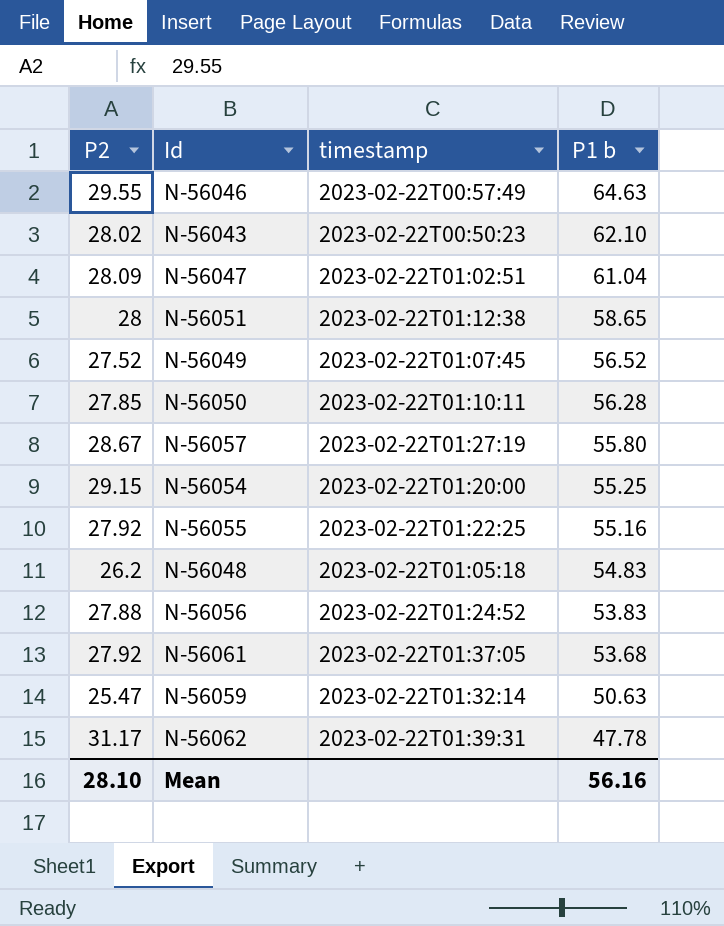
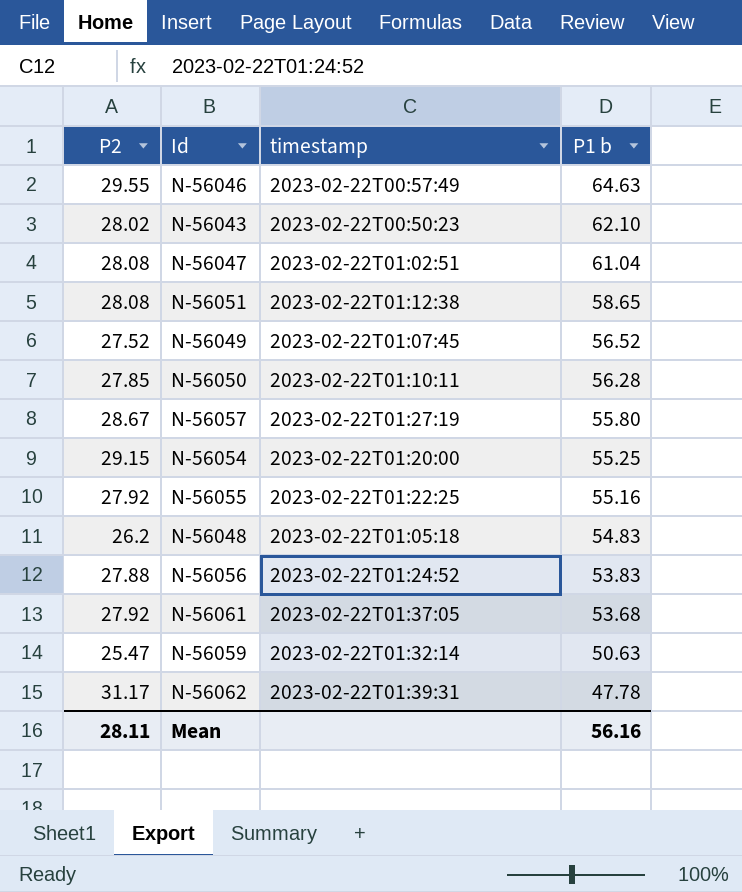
N-56047 | P2: 28.09 -> 28.08
N-56051 | P2: 28 -> 28.08
Mean | P2: 28.10 -> 28.11

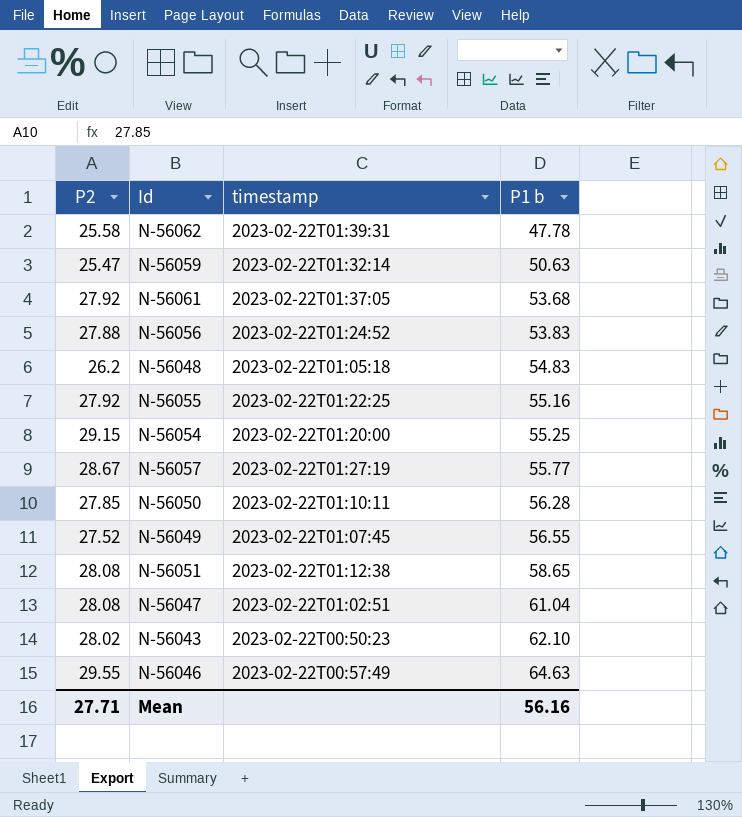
row order: P1 b descending -> P1 b ascending
N-56062 | P2: 31.17 -> 25.58
N-56057 | P1 b: 55.80 -> 55.77
N-56049 | P1 b: 56.52 -> 56.55
Mean | P2: 28.11 -> 27.71

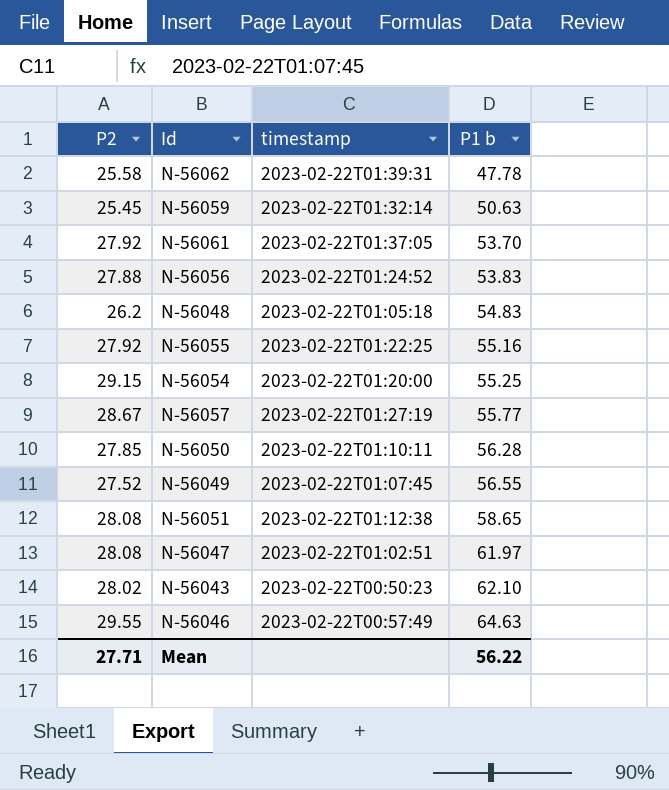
N-56059 | P2: 25.47 -> 25.45
N-56061 | P1 b: 53.68 -> 53.70
N-56047 | P1 b: 61.04 -> 61.97
Mean | P1 b: 56.16 -> 56.22

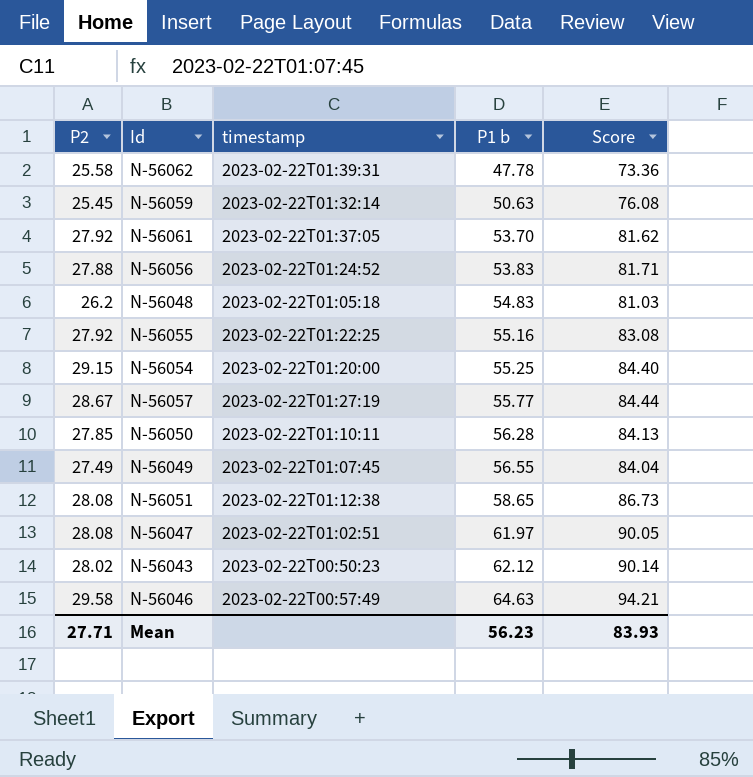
column Score | formula: none -> [P2] + [P1 b]
N-56049 | P2: 27.52 -> 27.49
N-56043 | P1 b: 62.10 -> 62.12
N-56046 | P2: 29.55 -> 29.58
Mean | P1 b: 56.22 -> 56.23

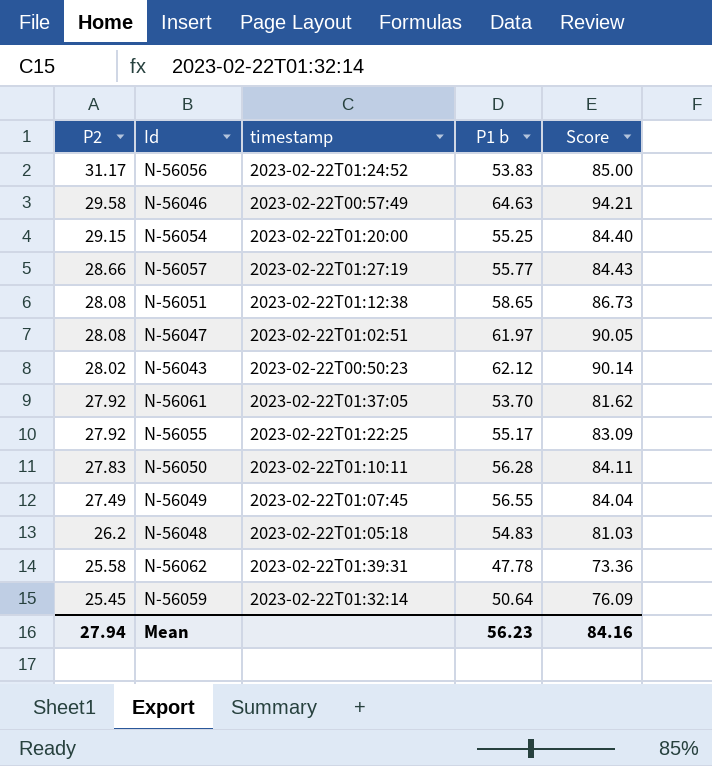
row order: P1 b ascending -> P2 descending
N-56056 | P2: 27.88 -> 31.17
N-56056 | Score: 81.71 -> 85.00
N-56057 | P2: 28.67 -> 28.66
N-56057 | Score: 84.44 -> 84.43
N-56055 | P1 b: 55.16 -> 55.17
N-56055 | Score: 83.08 -> 83.09
N-56050 | P2: 27.85 -> 27.83
N-56050 | Score: 84.13 -> 84.11
N-56059 | P1 b: 50.63 -> 50.64
N-56059 | Score: 76.08 -> 76.09
Mean | P2: 27.71 -> 27.94
Mean | Score: 83.93 -> 84.16

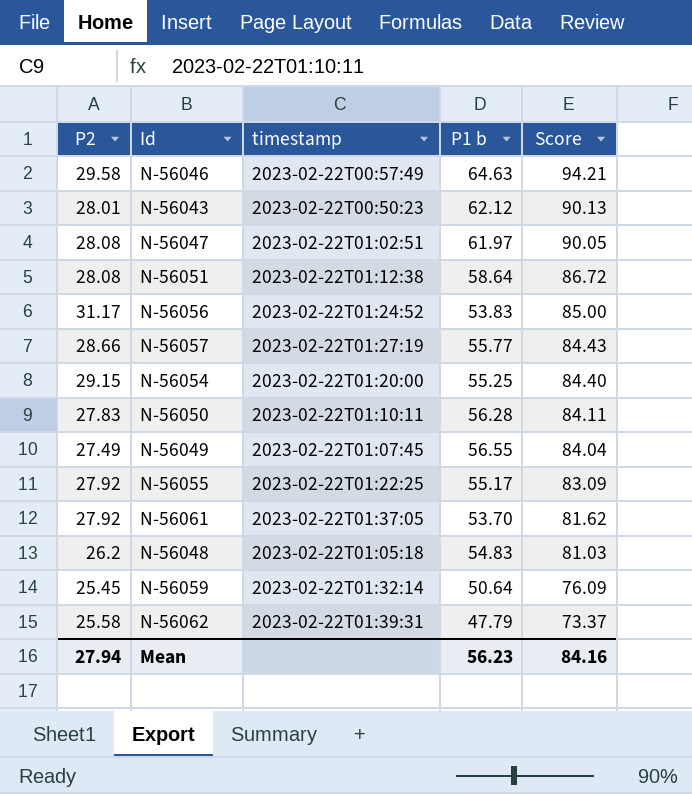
row order: P2 descending -> Score descending
N-56043 | P2: 28.02 -> 28.01
N-56043 | Score: 90.14 -> 90.13
N-56051 | P1 b: 58.65 -> 58.64
N-56051 | Score: 86.73 -> 86.72
N-56062 | P1 b: 47.78 -> 47.79
N-56062 | Score: 73.36 -> 73.37

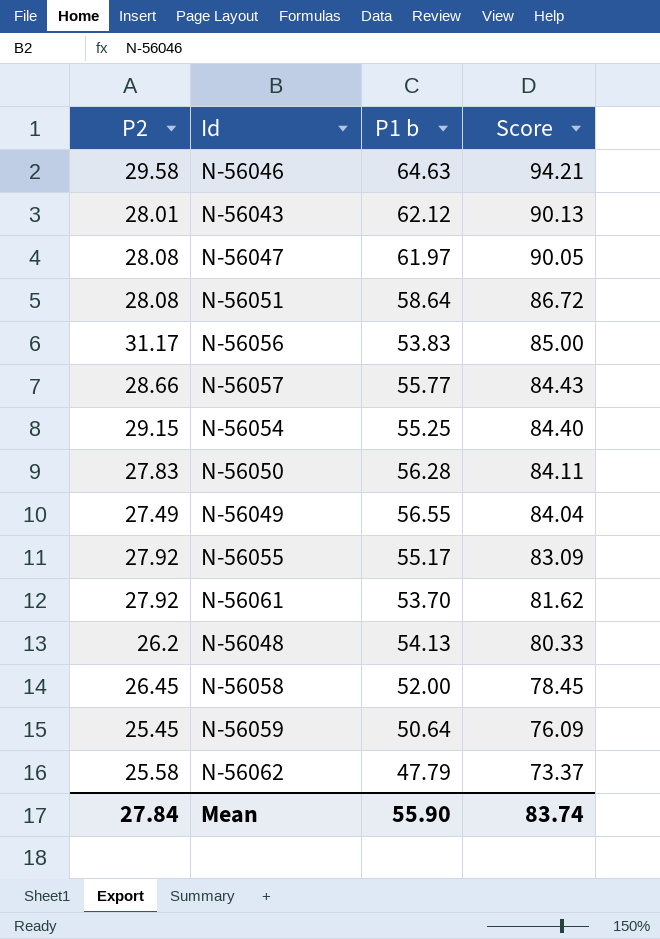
column timestamp | position: 3 -> none
N-56048 | P1 b: 54.83 -> 54.13
N-56048 | Score: 81.03 -> 80.33
row N-56058: none -> 26.45 | 52.00 | 78.45
Mean | P2: 27.94 -> 27.84
Mean | P1 b: 56.23 -> 55.90
Mean | Score: 84.16 -> 83.74

